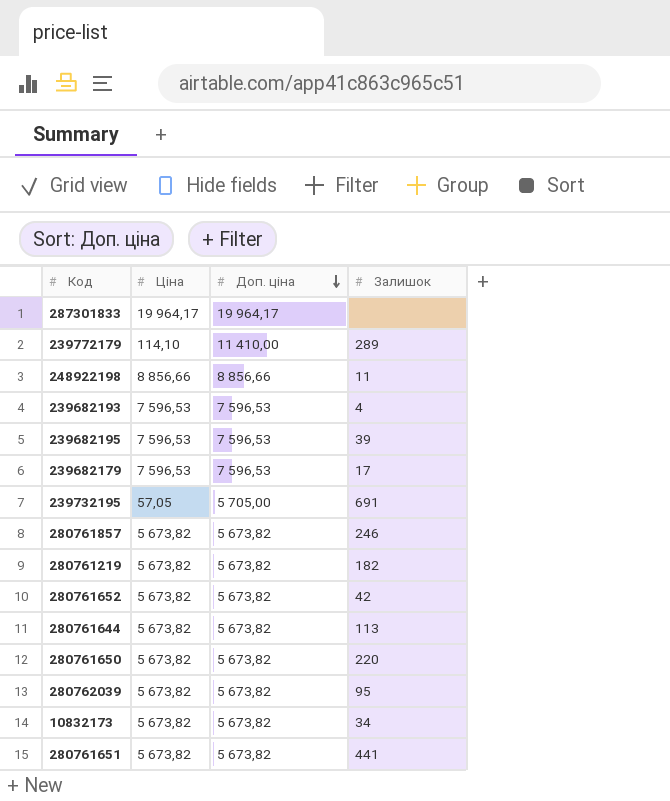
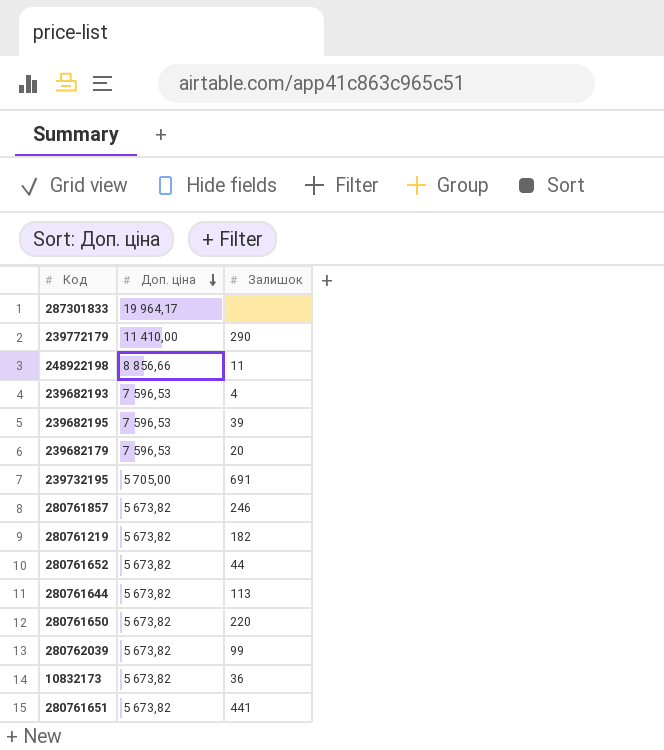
column Ціна | position: 2 -> none
239772179 | Залишок: 289 -> 290
239682179 | Залишок: 17 -> 20
280761652 | Залишок: 42 -> 44
280762039 | Залишок: 95 -> 99
10832173 | Залишок: 34 -> 36

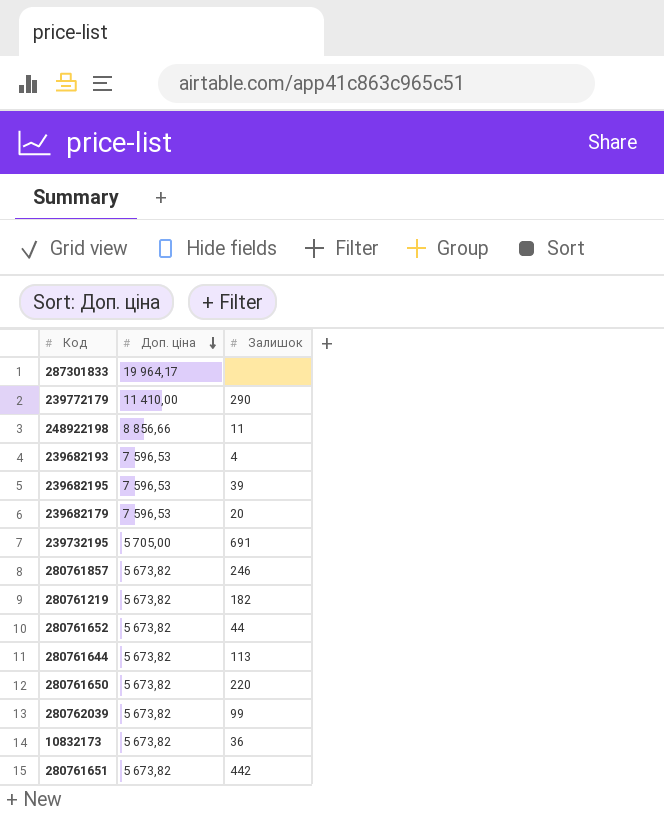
280761651 | Залишок: 441 -> 442

